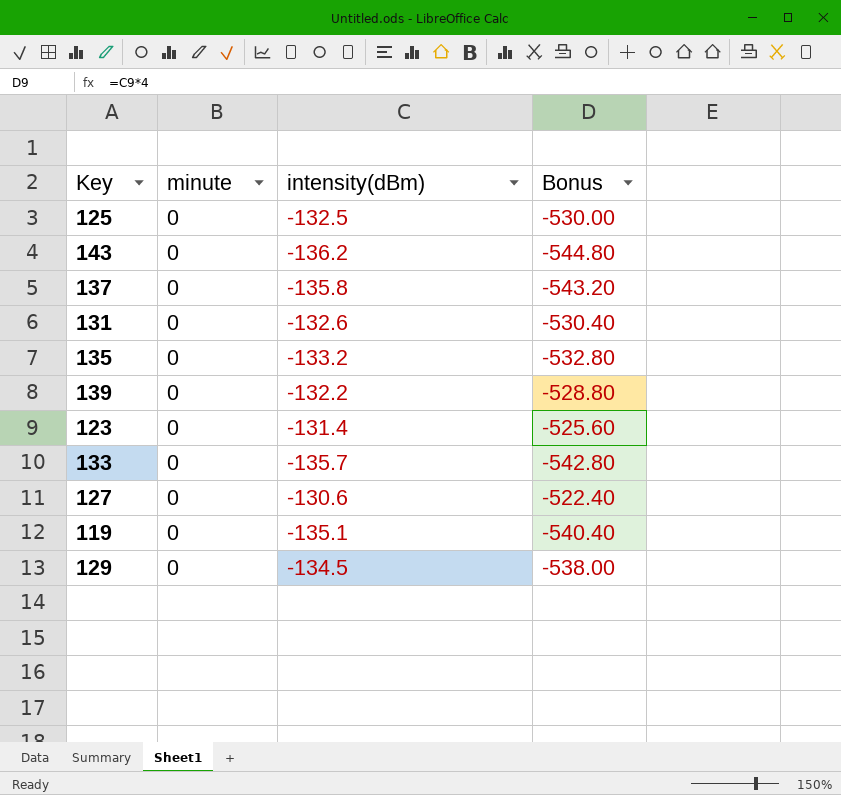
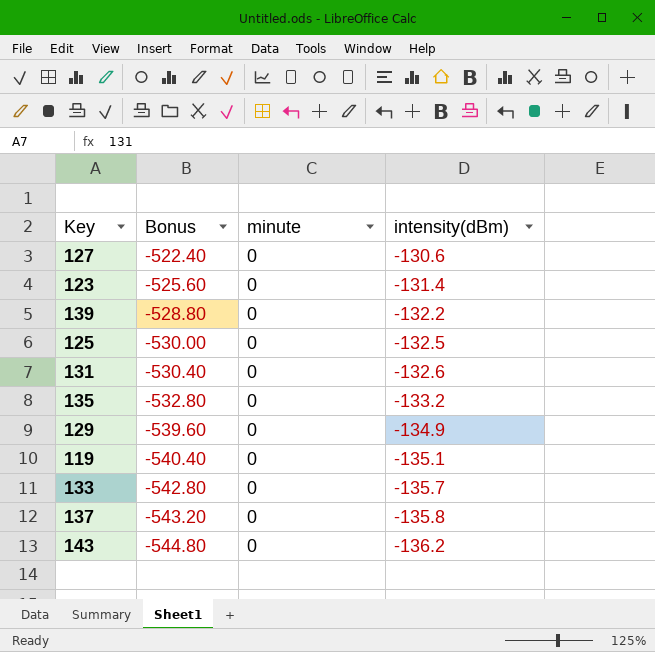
row order: none -> Bonus descending
column Bonus | position: 4 -> 2
129 | Bonus: -538.00 -> -539.60
129 | intensity(dBm): -134.5 -> -134.9

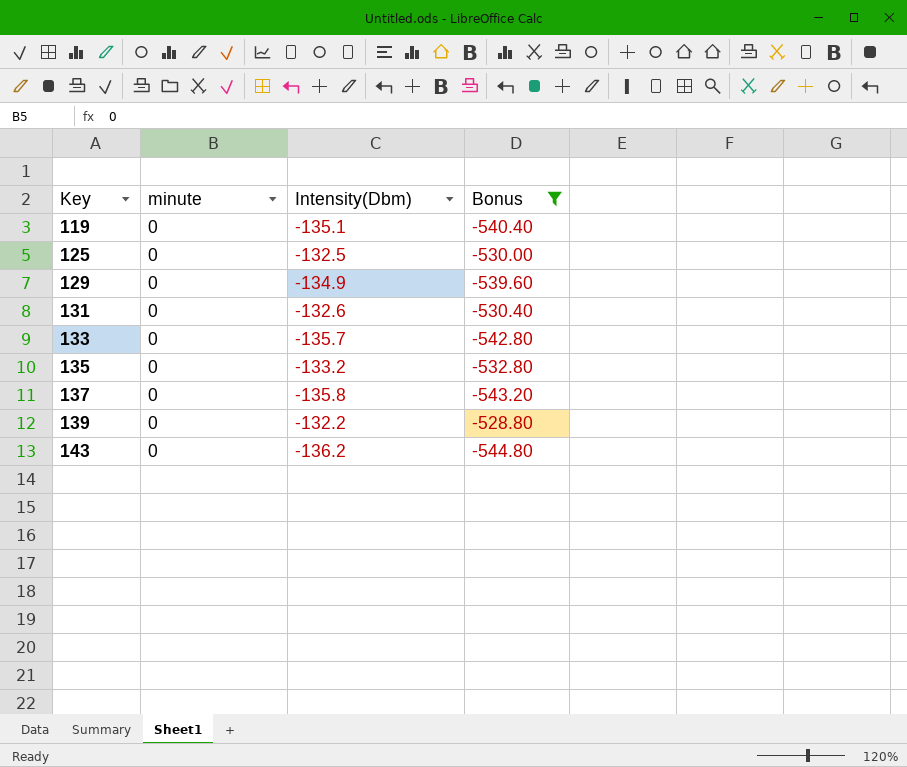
filter: none -> Bonus <= -528.80
row order: Bonus descending -> Key ascending
column name: intensity(dBm) -> Intensity(Dbm)
column Bonus | position: 2 -> 4

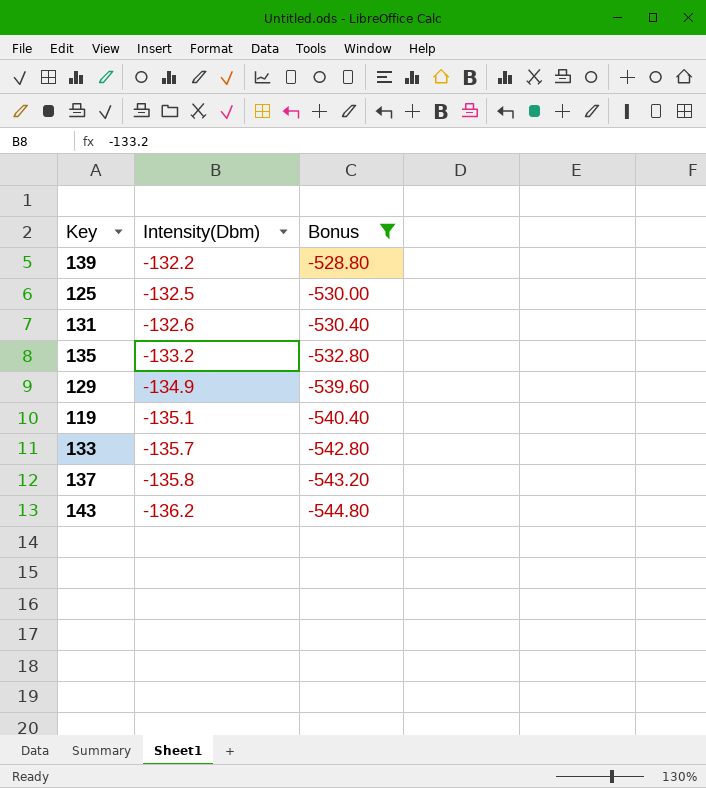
row order: Key ascending -> Intensity(Dbm) descending
column minute | position: 2 -> none

